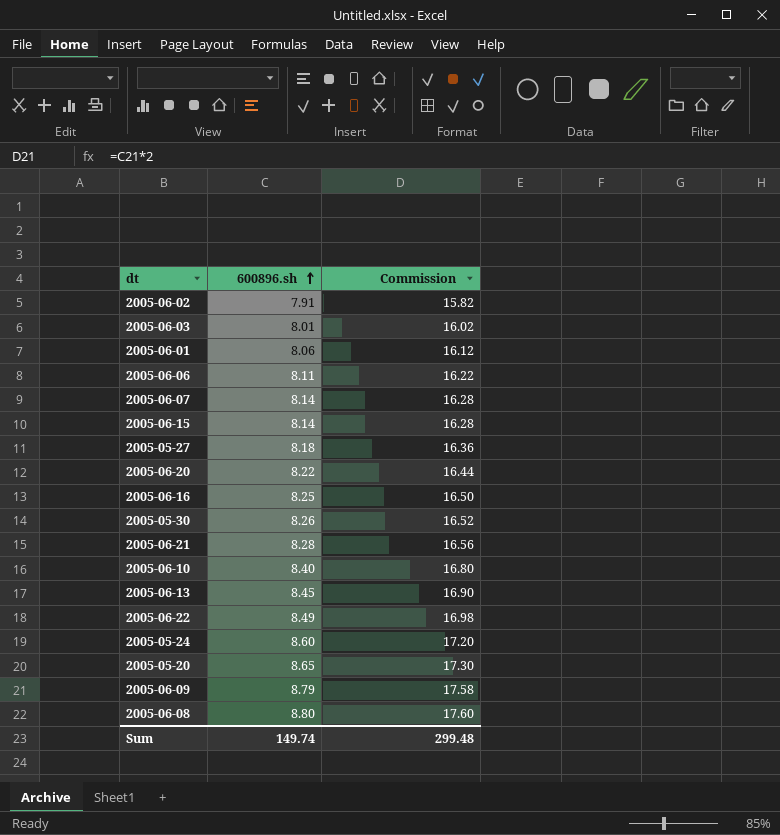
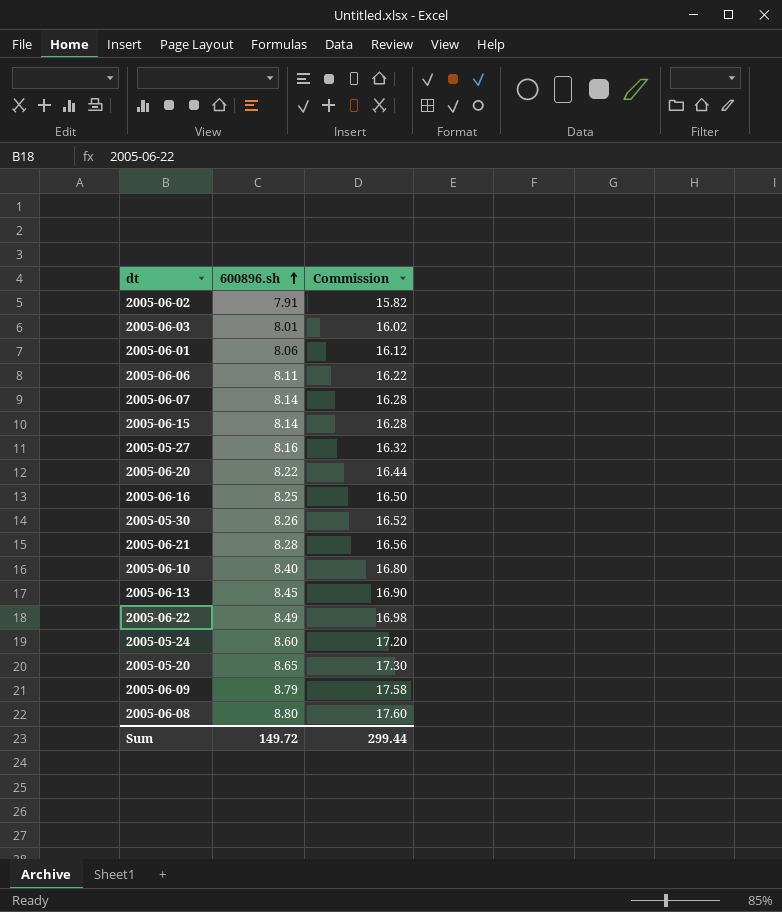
2005-05-27 | 600896.sh: 8.18 -> 8.16
2005-05-27 | Commission: 16.36 -> 16.32
Sum | 600896.sh: 149.74 -> 149.72
Sum | Commission: 299.48 -> 299.44

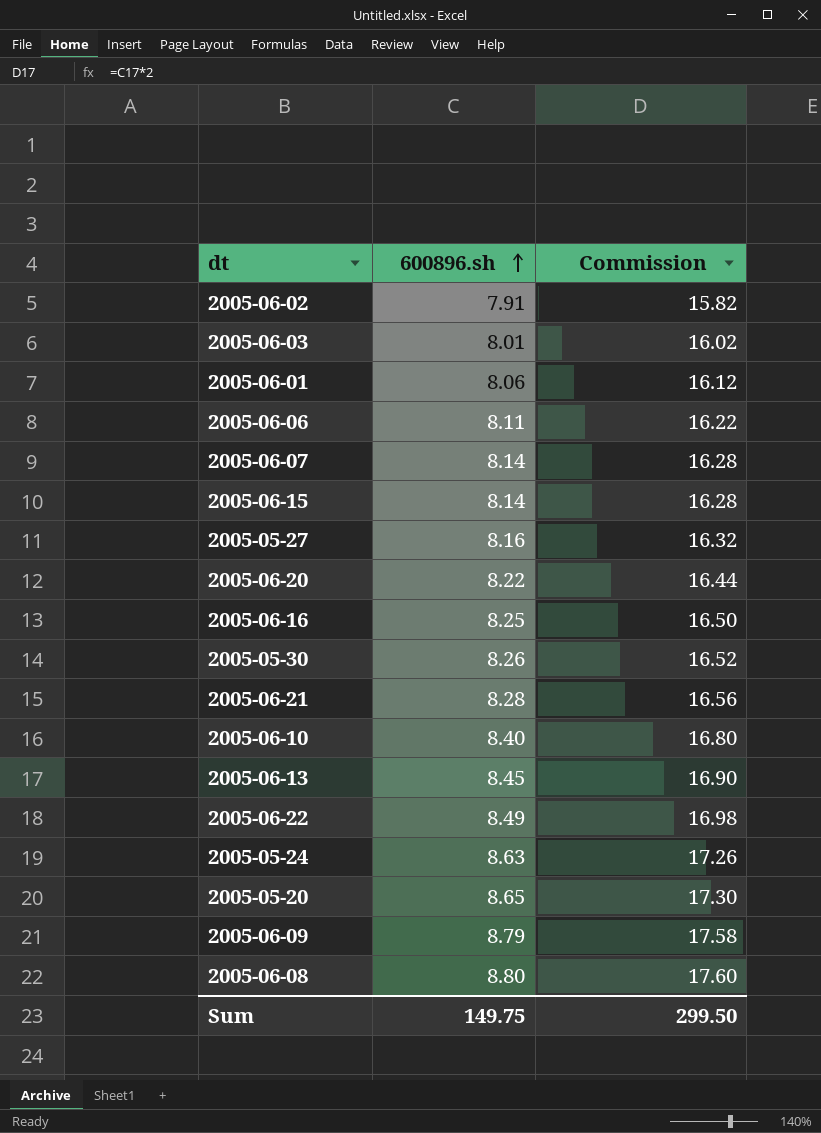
2005-05-24 | 600896.sh: 8.60 -> 8.63
2005-05-24 | Commission: 17.20 -> 17.26
Sum | 600896.sh: 149.72 -> 149.75
Sum | Commission: 299.44 -> 299.50

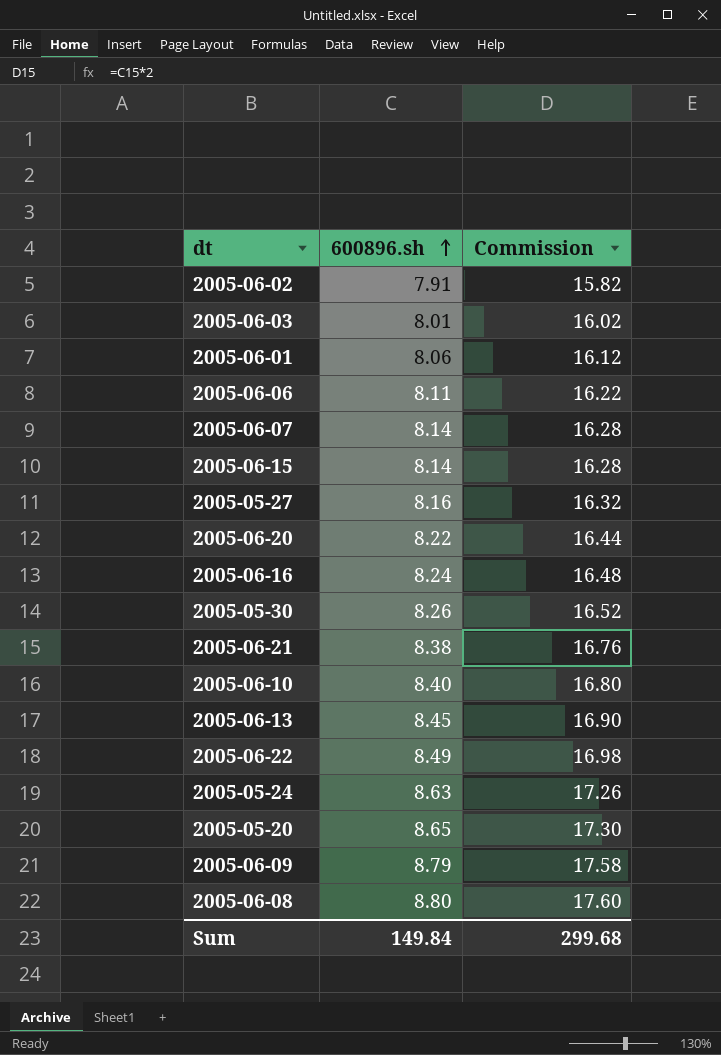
2005-06-16 | 600896.sh: 8.25 -> 8.24
2005-06-16 | Commission: 16.50 -> 16.48
2005-06-21 | 600896.sh: 8.28 -> 8.38
2005-06-21 | Commission: 16.56 -> 16.76
Sum | 600896.sh: 149.75 -> 149.84
Sum | Commission: 299.50 -> 299.68

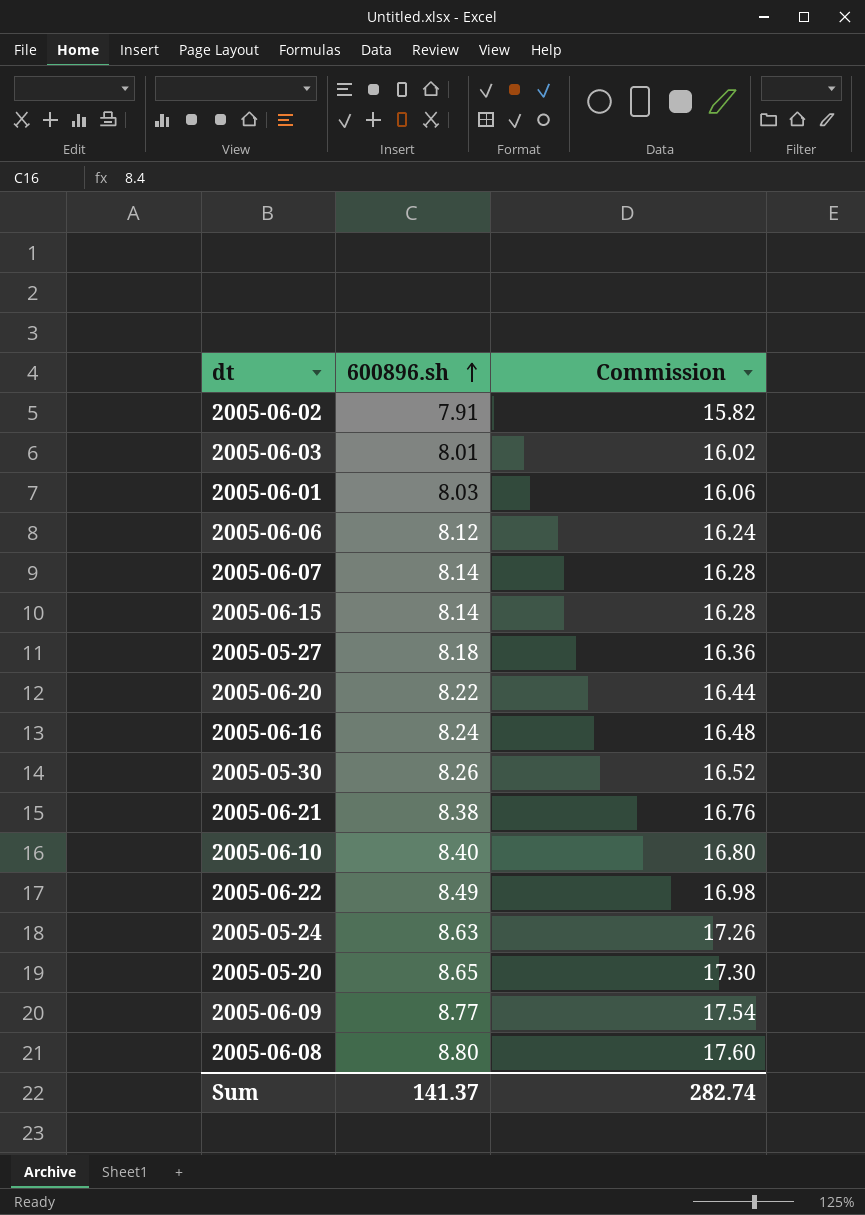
row 2005-06-13: 8.45 | 16.90 -> none
2005-06-01 | 600896.sh: 8.06 -> 8.03
2005-06-01 | Commission: 16.12 -> 16.06
2005-06-06 | 600896.sh: 8.11 -> 8.12
2005-06-06 | Commission: 16.22 -> 16.24
2005-05-27 | 600896.sh: 8.16 -> 8.18
2005-05-27 | Commission: 16.32 -> 16.36
2005-06-09 | 600896.sh: 8.79 -> 8.77
2005-06-09 | Commission: 17.58 -> 17.54
Sum | 600896.sh: 149.84 -> 141.37
Sum | Commission: 299.68 -> 282.74

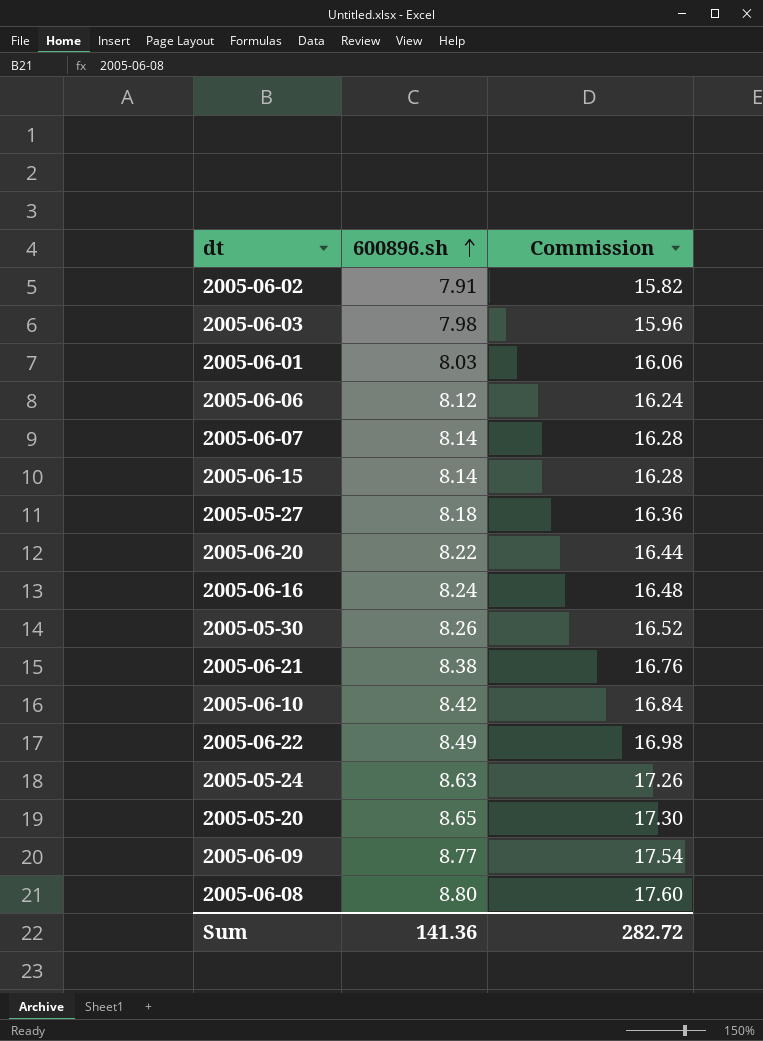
2005-06-03 | 600896.sh: 8.01 -> 7.98
2005-06-03 | Commission: 16.02 -> 15.96
2005-06-10 | 600896.sh: 8.40 -> 8.42
2005-06-10 | Commission: 16.80 -> 16.84
Sum | 600896.sh: 141.37 -> 141.36
Sum | Commission: 282.74 -> 282.72

